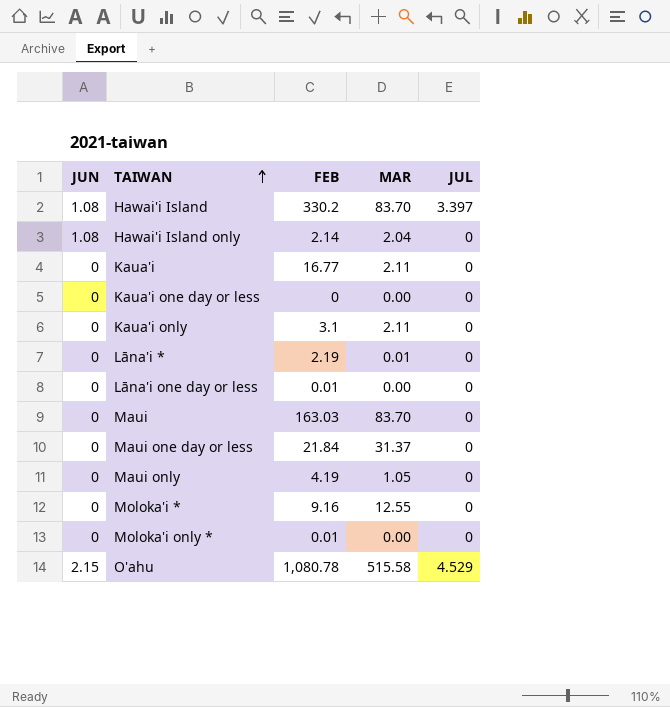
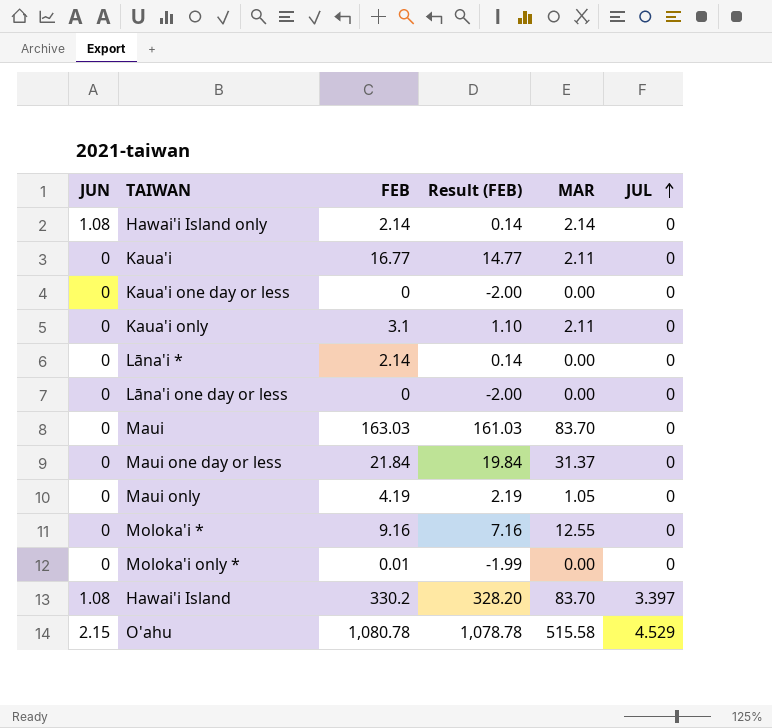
row order: TAIWAN ascending -> JUL ascending
column Result (FEB) | formula: none -> [FEB] - 2
Hawai'i Island only | MAR: 2.04 -> 2.14
Lāna'i * | FEB: 2.19 -> 2.14
Lāna'i * | MAR: 0.01 -> 0.00
Lāna'i one day or less | FEB: 0.01 -> 0

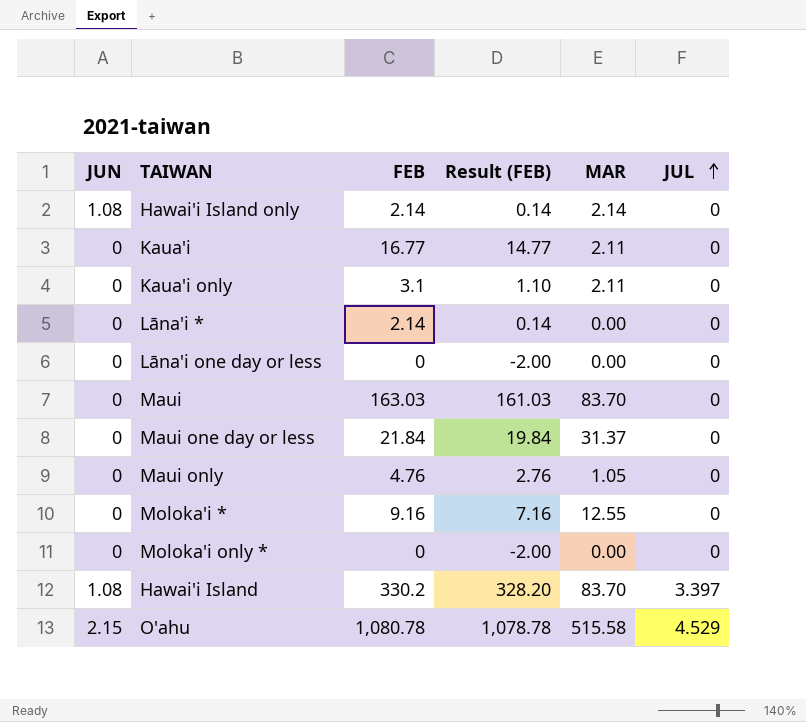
row Kaua'i one day or less: 0 | 0 | -2.00 | 0.00 | 0 -> none
Maui only | FEB: 4.19 -> 4.76
Maui only | Result (FEB): 2.19 -> 2.76
Moloka'i only * | FEB: 0.01 -> 0
Moloka'i only * | Result (FEB): -1.99 -> -2.00

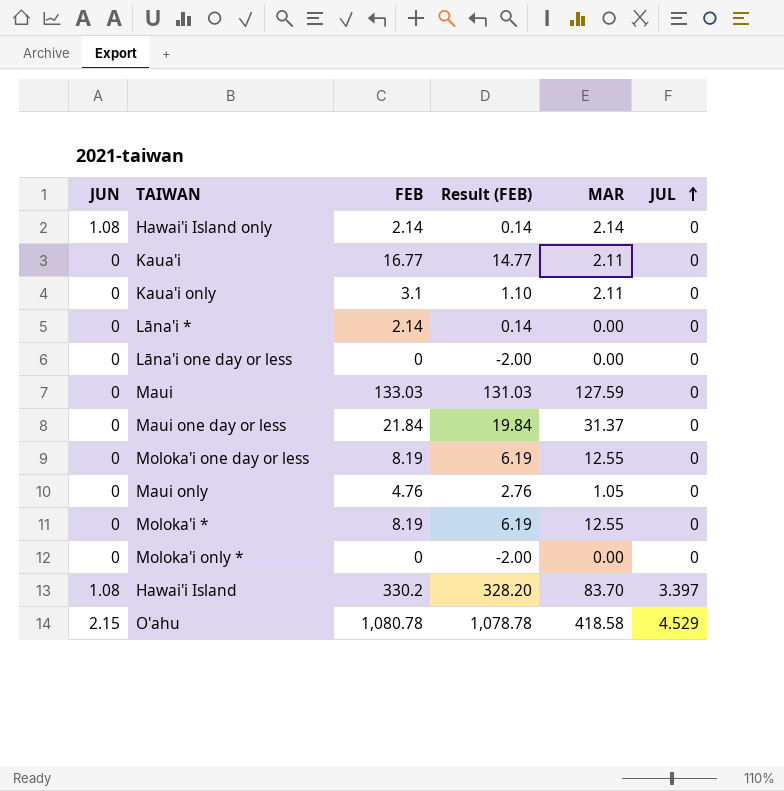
Maui | FEB: 163.03 -> 133.03
Maui | Result (FEB): 161.03 -> 131.03
Maui | MAR: 83.70 -> 127.59
row Moloka'i one day or less: none -> 0 | 8.19 | 6.19 | 12.55 | 0
Moloka'i * | FEB: 9.16 -> 8.19
Moloka'i * | Result (FEB): 7.16 -> 6.19
O'ahu | MAR: 515.58 -> 418.58

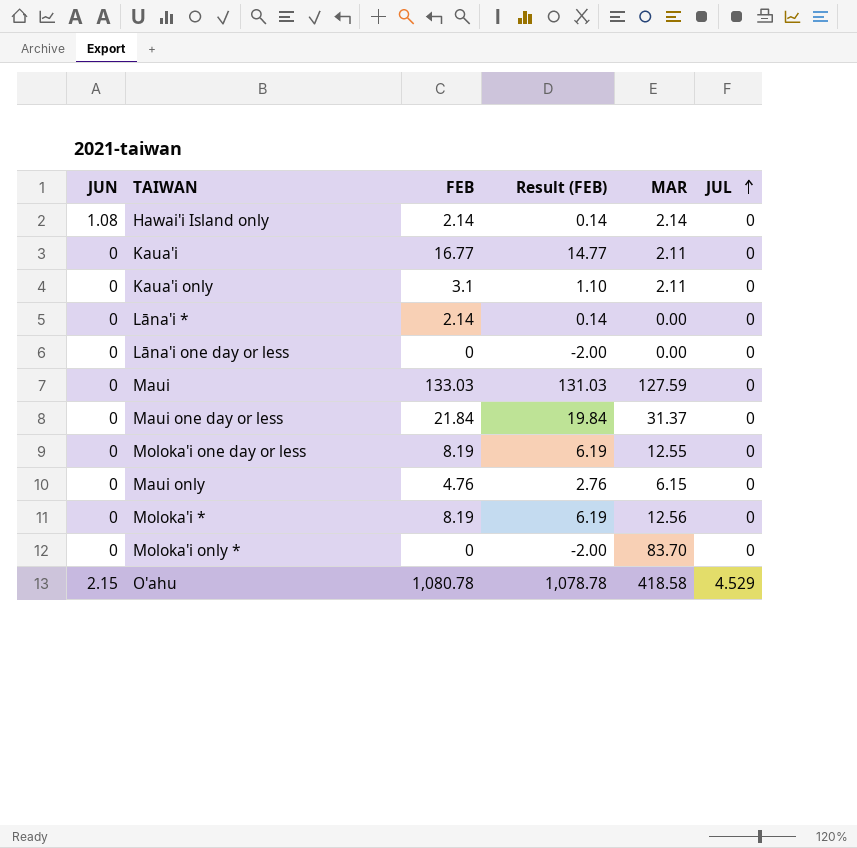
row Hawai'i Island: 1.08 | 330.2 | 328.20 | 83.70 | 3.397 -> none
Maui only | MAR: 1.05 -> 6.15
Moloka'i * | MAR: 12.55 -> 12.56
Moloka'i only * | MAR: 0.00 -> 83.70

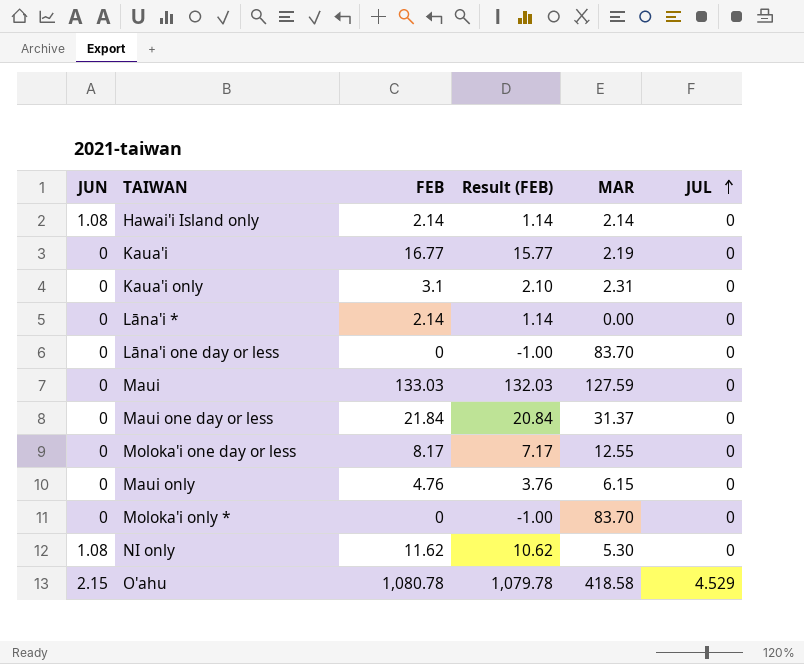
column Result (FEB) | formula: [FEB] - 2 -> [FEB] - 1
row Moloka'i *: 0 | 8.19 | 6.19 | 12.56 | 0 -> none
Kaua'i | MAR: 2.11 -> 2.19
Kaua'i only | MAR: 2.11 -> 2.31
Lāna'i one day or less | MAR: 0.00 -> 83.70
Moloka'i one day or less | FEB: 8.19 -> 8.17
row NI only: none -> 1.08 | 11.62 | 10.62 | 5.30 | 0

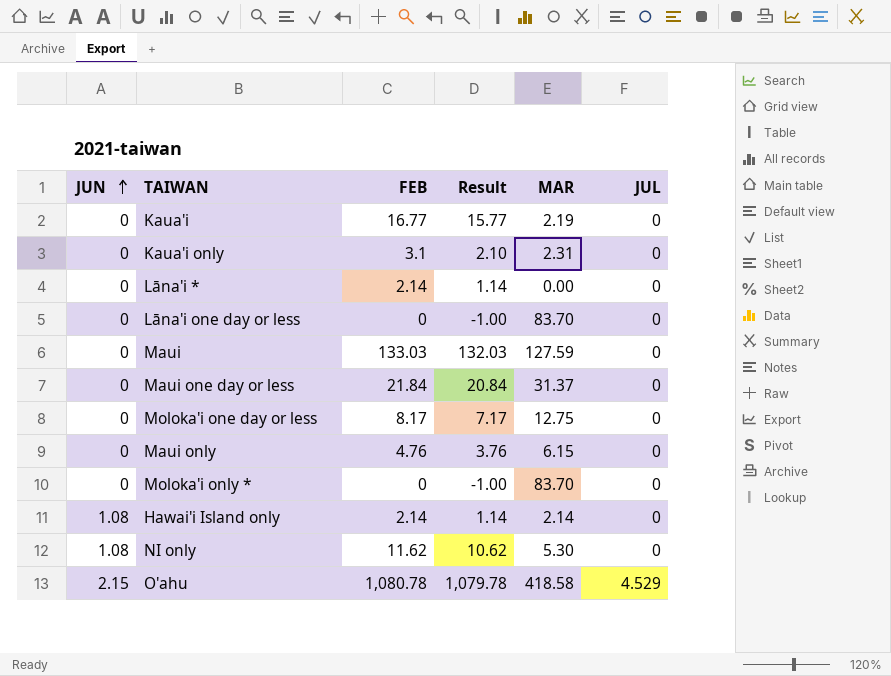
row order: JUL ascending -> JUN ascending
column name: Result (FEB) -> Result
Moloka'i one day or less | MAR: 12.55 -> 12.75

